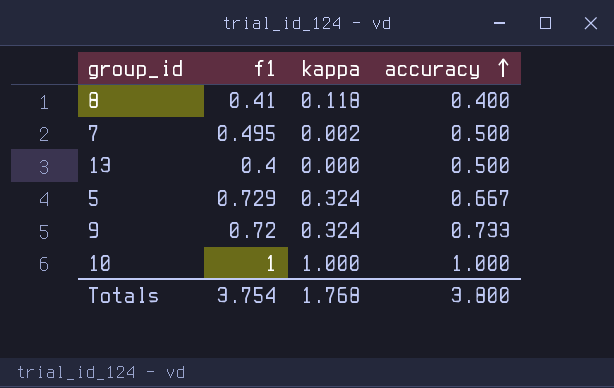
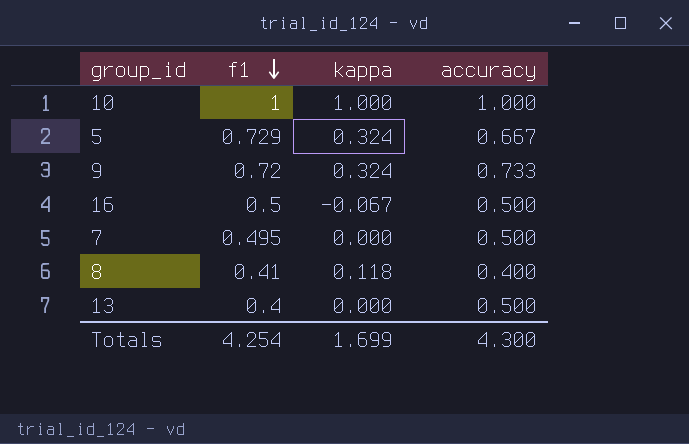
row order: accuracy ascending -> f1 descending
row 16: none -> 0.5 | -0.067 | 0.500
7 | kappa: 0.002 -> 0.000
Totals | f1: 3.754 -> 4.254
Totals | kappa: 1.768 -> 1.699
Totals | accuracy: 3.800 -> 4.300

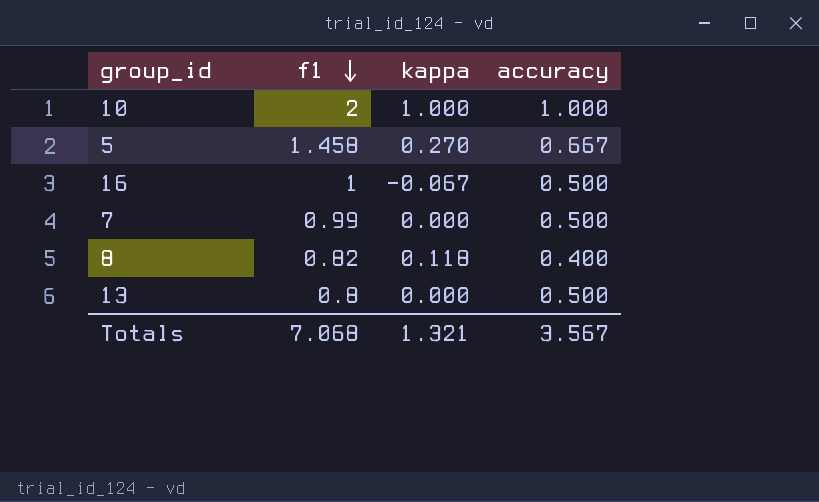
row 9: 0.72 | 0.324 | 0.733 -> none
10 | f1: 1 -> 2
5 | f1: 0.729 -> 1.458
5 | kappa: 0.324 -> 0.270
16 | f1: 0.5 -> 1
7 | f1: 0.495 -> 0.99
8 | f1: 0.41 -> 0.82
13 | f1: 0.4 -> 0.8
Totals | f1: 4.254 -> 7.068
Totals | kappa: 1.699 -> 1.321
Totals | accuracy: 4.300 -> 3.567

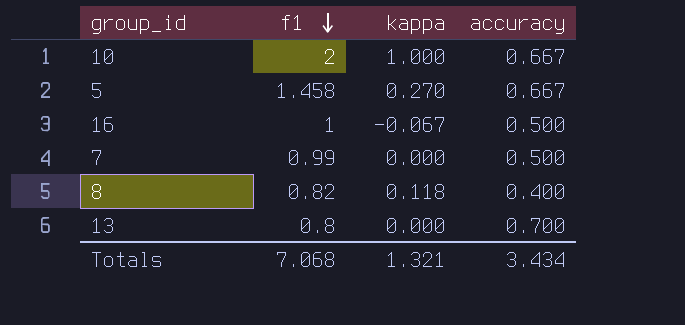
10 | accuracy: 1.000 -> 0.667
13 | accuracy: 0.500 -> 0.700
Totals | accuracy: 3.567 -> 3.434

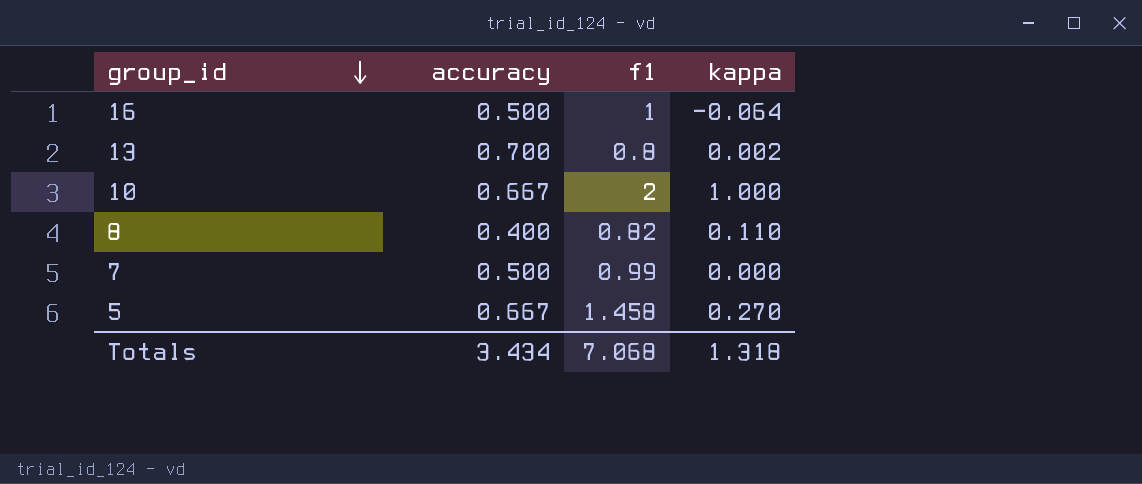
row order: f1 descending -> group_id descending
column accuracy | position: 4 -> 2
16 | kappa: -0.067 -> -0.064
13 | kappa: 0.000 -> 0.002
8 | kappa: 0.118 -> 0.110
Totals | kappa: 1.321 -> 1.318

